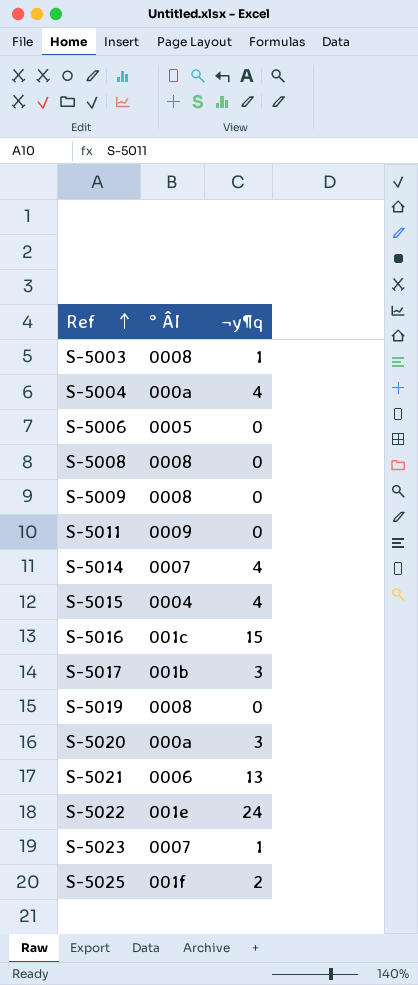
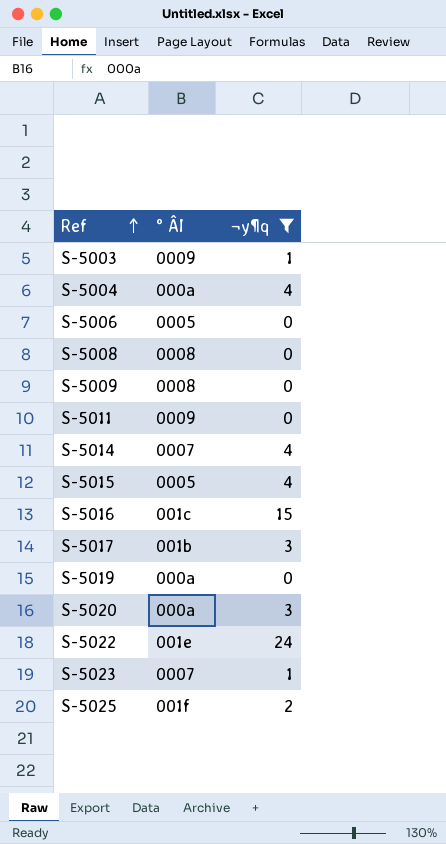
filter: none -> ¬y¶q != 13
S-5003 | ° ÂI: 0008 -> 0009
S-5015 | ° ÂI: 0004 -> 0005
S-5019 | ° ÂI: 0008 -> 000a

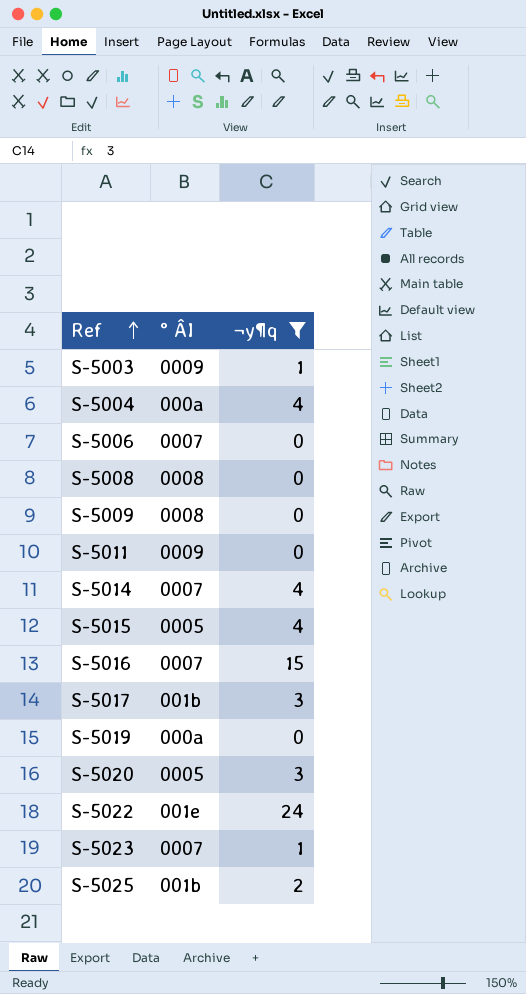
S-5006 | ° ÂI: 0005 -> 0007
S-5016 | ° ÂI: 001c -> 0007
S-5020 | ° ÂI: 000a -> 0005
S-5025 | ° ÂI: 001f -> 001b

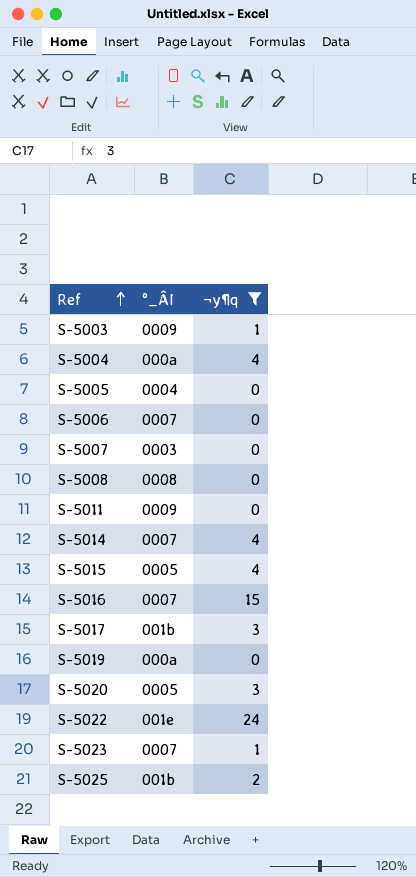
column name: ° ÂI -> °_ÂI
row S-5009: 0008 | 0 -> none
row S-5005: none -> 0004 | 0
row S-5007: none -> 0003 | 0

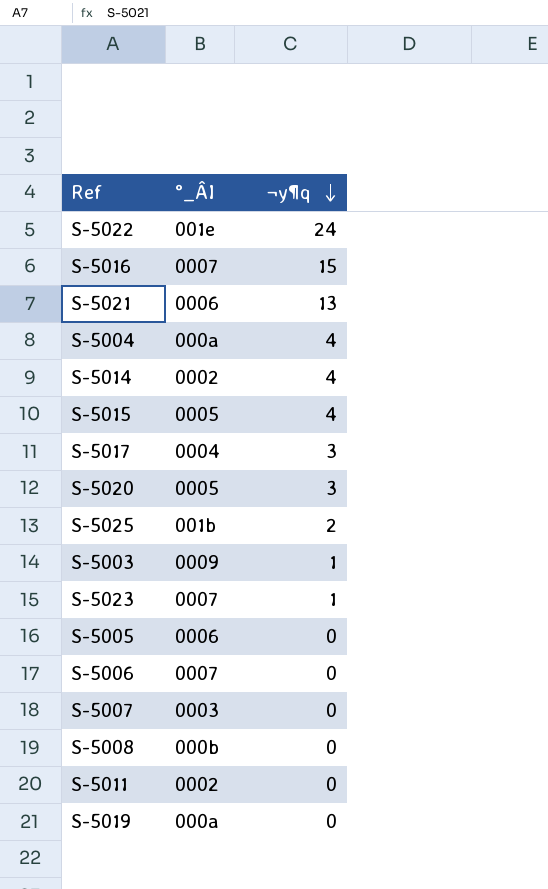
filter: ¬y¶q != 13 -> none
row order: Ref ascending -> ¬y¶q descending
S-5014 | °_ÂI: 0007 -> 0002
S-5017 | °_ÂI: 001b -> 0004
S-5005 | °_ÂI: 0004 -> 0006
S-5008 | °_ÂI: 0008 -> 000b
S-5011 | °_ÂI: 0009 -> 0002

